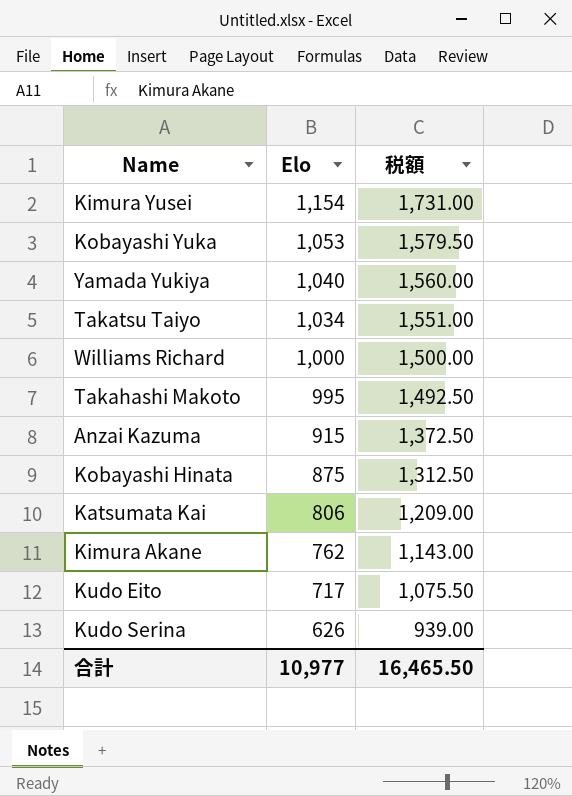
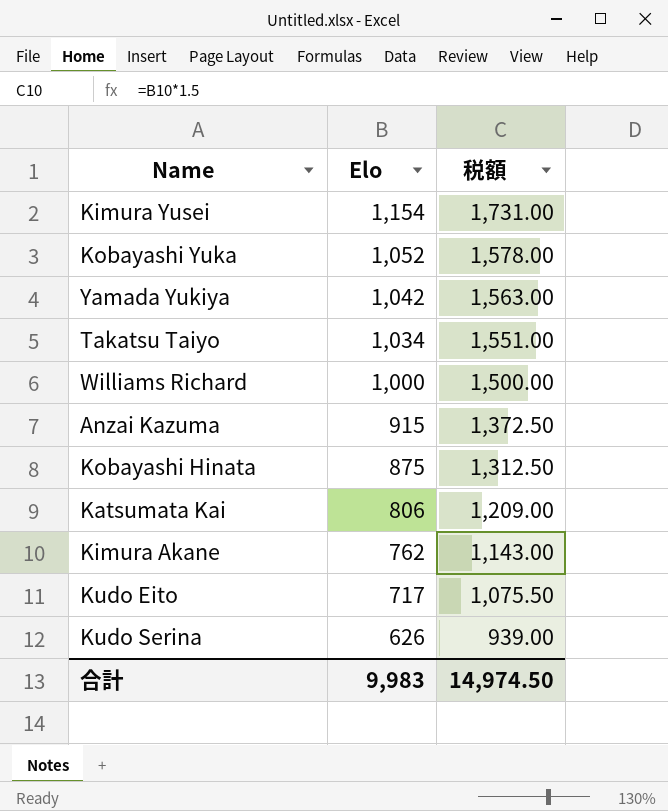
row Takahashi Makoto: 995 | 1,492.50 -> none
Kobayashi Yuka | Elo: 1,053 -> 1,052
Kobayashi Yuka | 税額: 1,579.50 -> 1,578.00
Yamada Yukiya | Elo: 1,040 -> 1,042
Yamada Yukiya | 税額: 1,560.00 -> 1,563.00
合計 | Elo: 10,977 -> 9,983
合計 | 税額: 16,465.50 -> 14,974.50

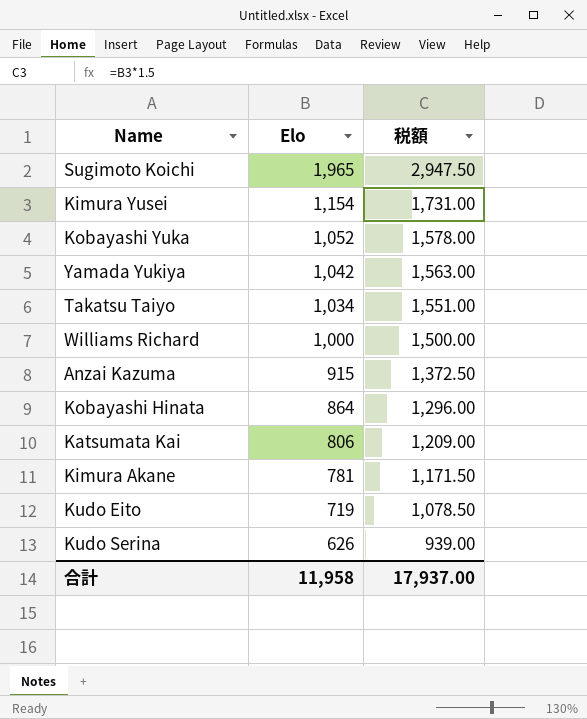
row Sugimoto Koichi: none -> 1,965 | 2,947.50
Kobayashi Hinata | Elo: 875 -> 864
Kobayashi Hinata | 税額: 1,312.50 -> 1,296.00
Kimura Akane | Elo: 762 -> 781
Kimura Akane | 税額: 1,143.00 -> 1,171.50
Kudo Eito | Elo: 717 -> 719
Kudo Eito | 税額: 1,075.50 -> 1,078.50
合計 | Elo: 9,983 -> 11,958
合計 | 税額: 14,974.50 -> 17,937.00

